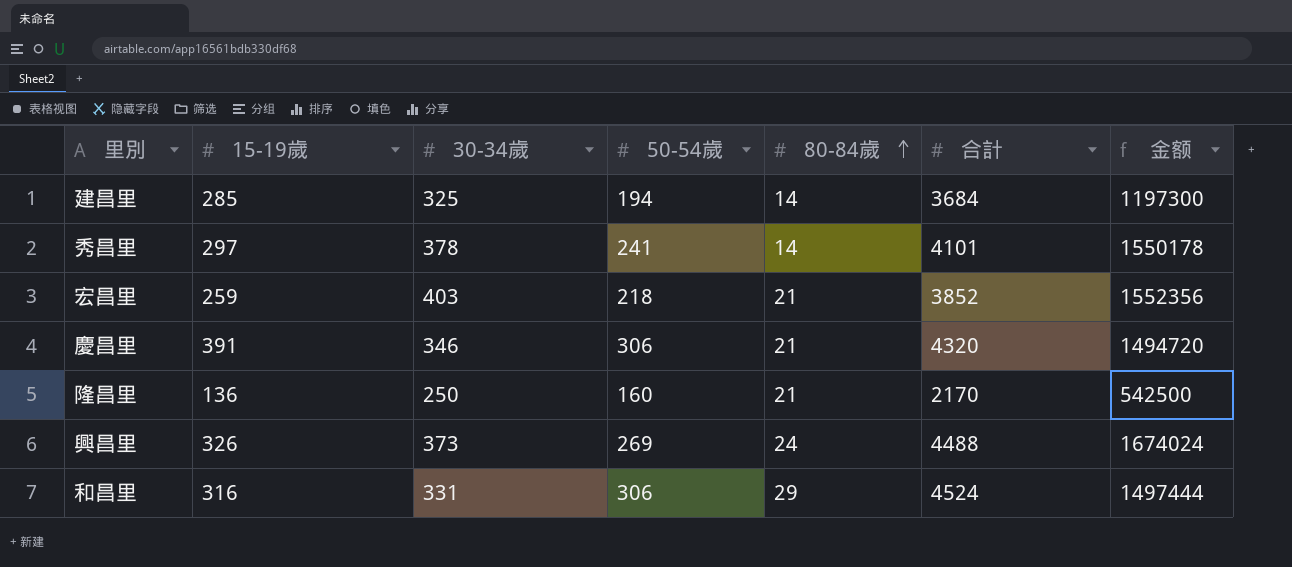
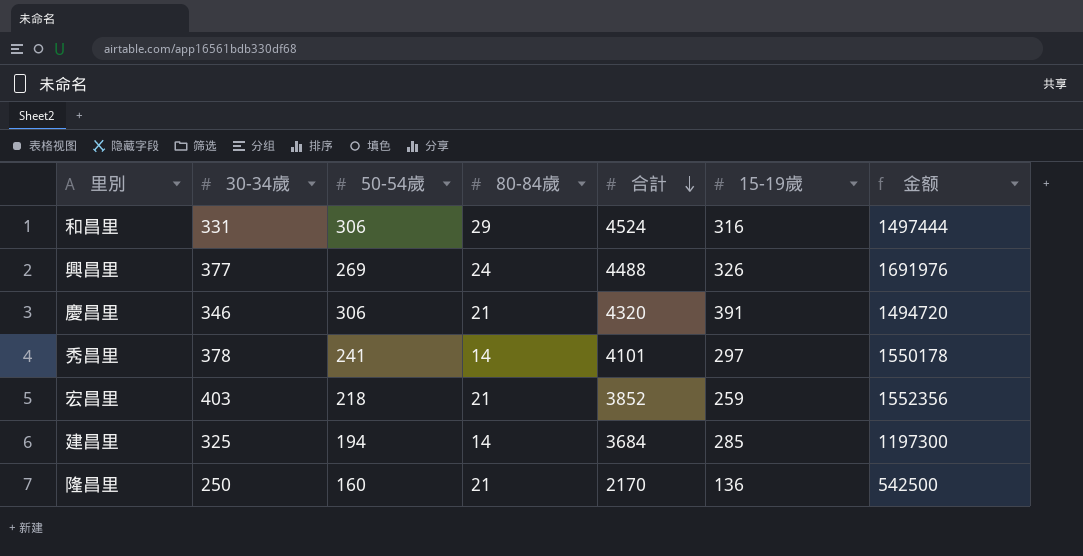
row order: 80-84歲 ascending -> 合計 descending
column 15-19歲 | position: 2 -> 6
興昌里 | 30-34歲: 373 -> 377
興昌里 | 金额: 1674024 -> 1691976

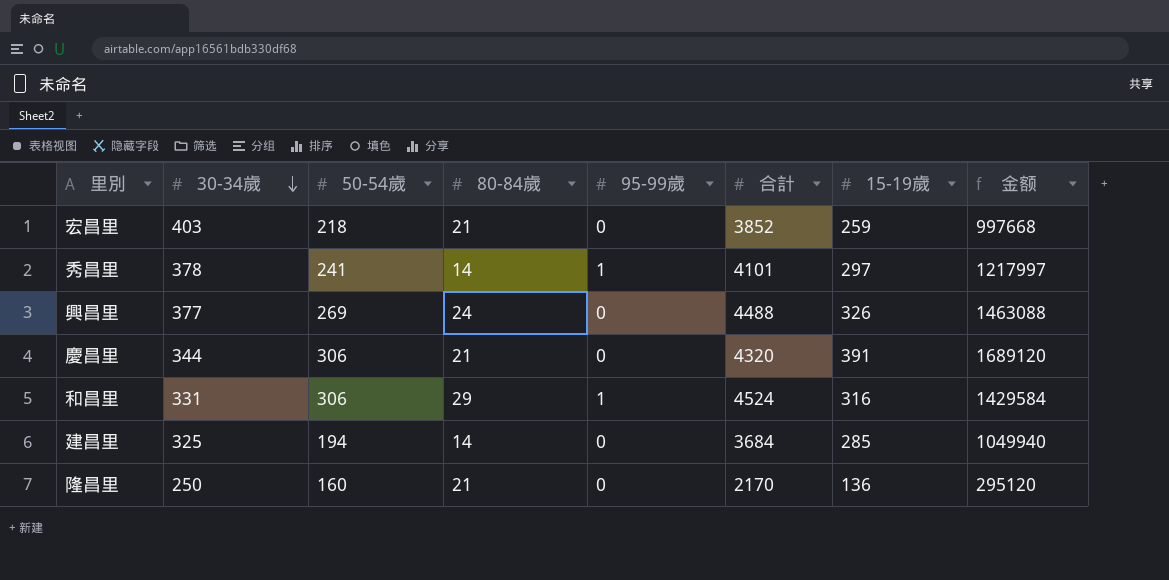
row order: 合計 descending -> 30-34歲 descending
column 95-99歲 | position: none -> 5
column 金额 | formula: [30-34歲] * [合計] -> [合計] * [15-19歲]
慶昌里 | 30-34歲: 346 -> 344

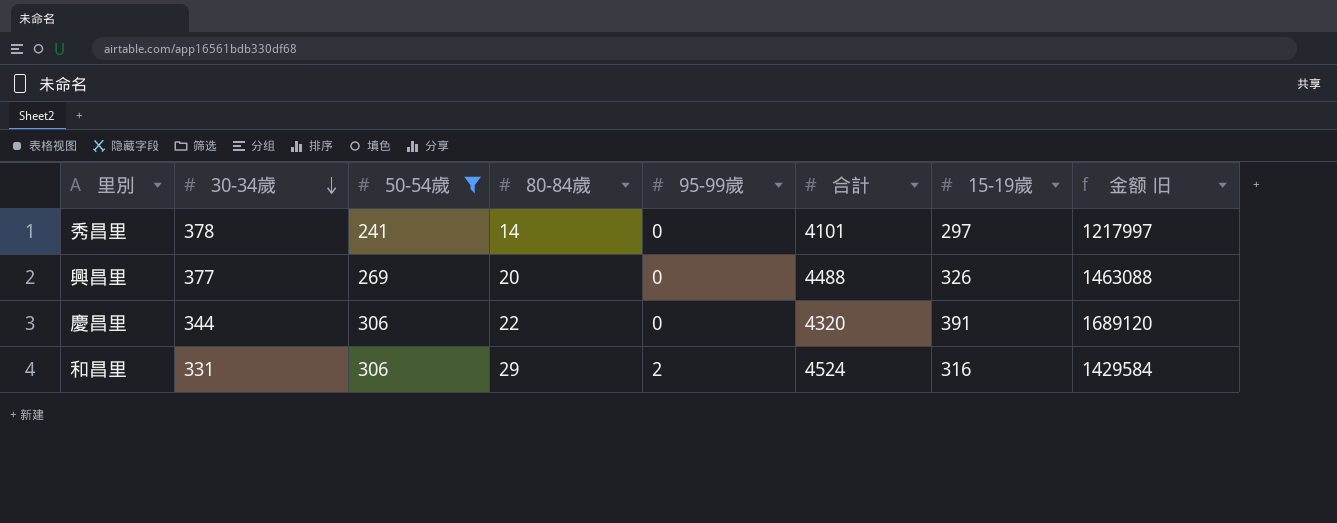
filter: none -> 50-54歲 >= 241
column name: 金额 -> 金额 旧
秀昌里 | 95-99歲: 1 -> 0
興昌里 | 80-84歲: 24 -> 20
慶昌里 | 80-84歲: 21 -> 22
和昌里 | 95-99歲: 1 -> 2

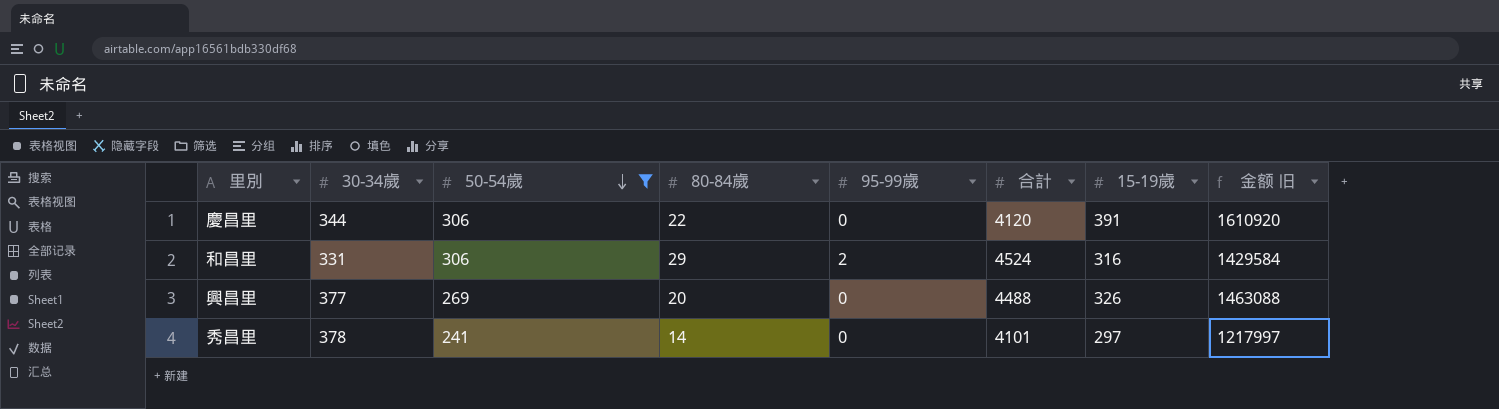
row order: 30-34歲 descending -> 50-54歲 descending
慶昌里 | 合計: 4320 -> 4120
慶昌里 | 金额 旧: 1689120 -> 1610920

